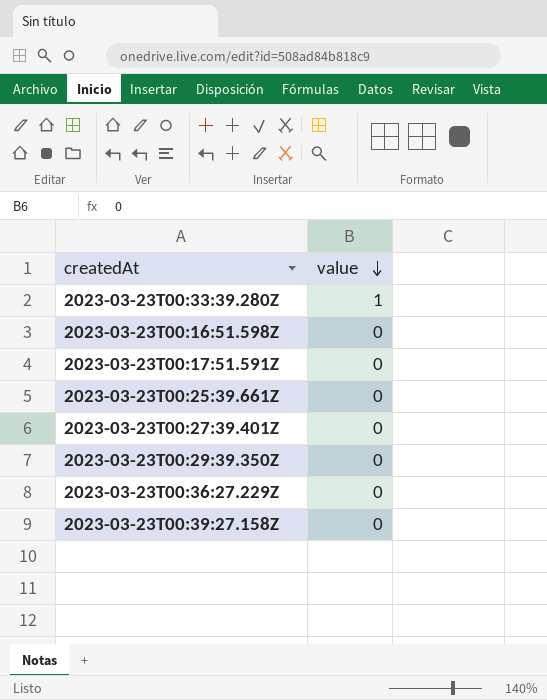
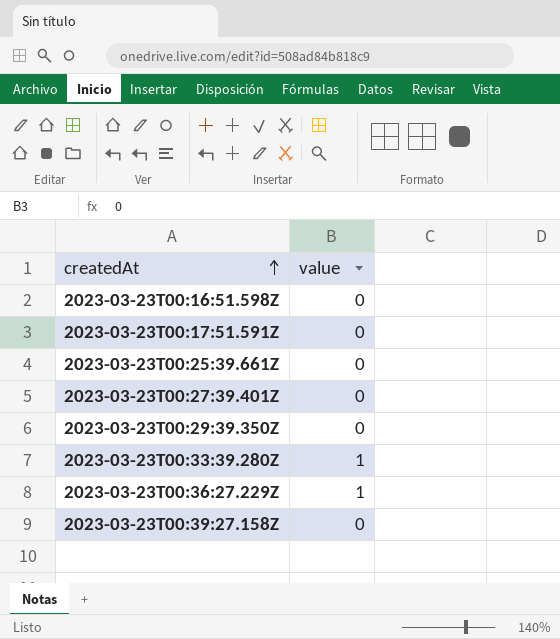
row order: value descending -> createdAt ascending
2023-03-23T00:36:27.229Z | value: 0 -> 1

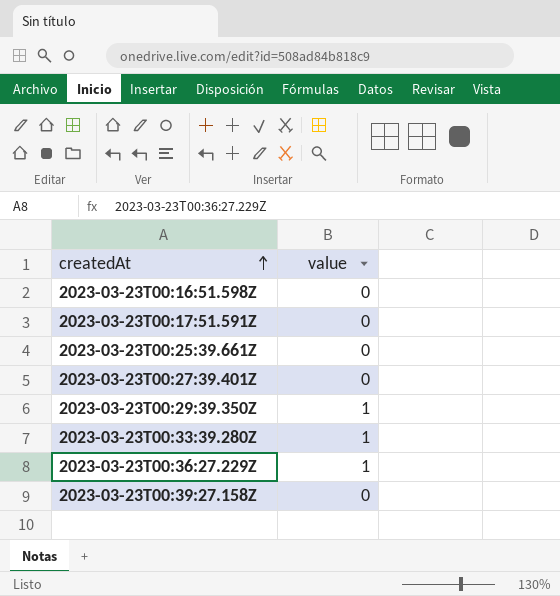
2023-03-23T00:29:39.350Z | value: 0 -> 1

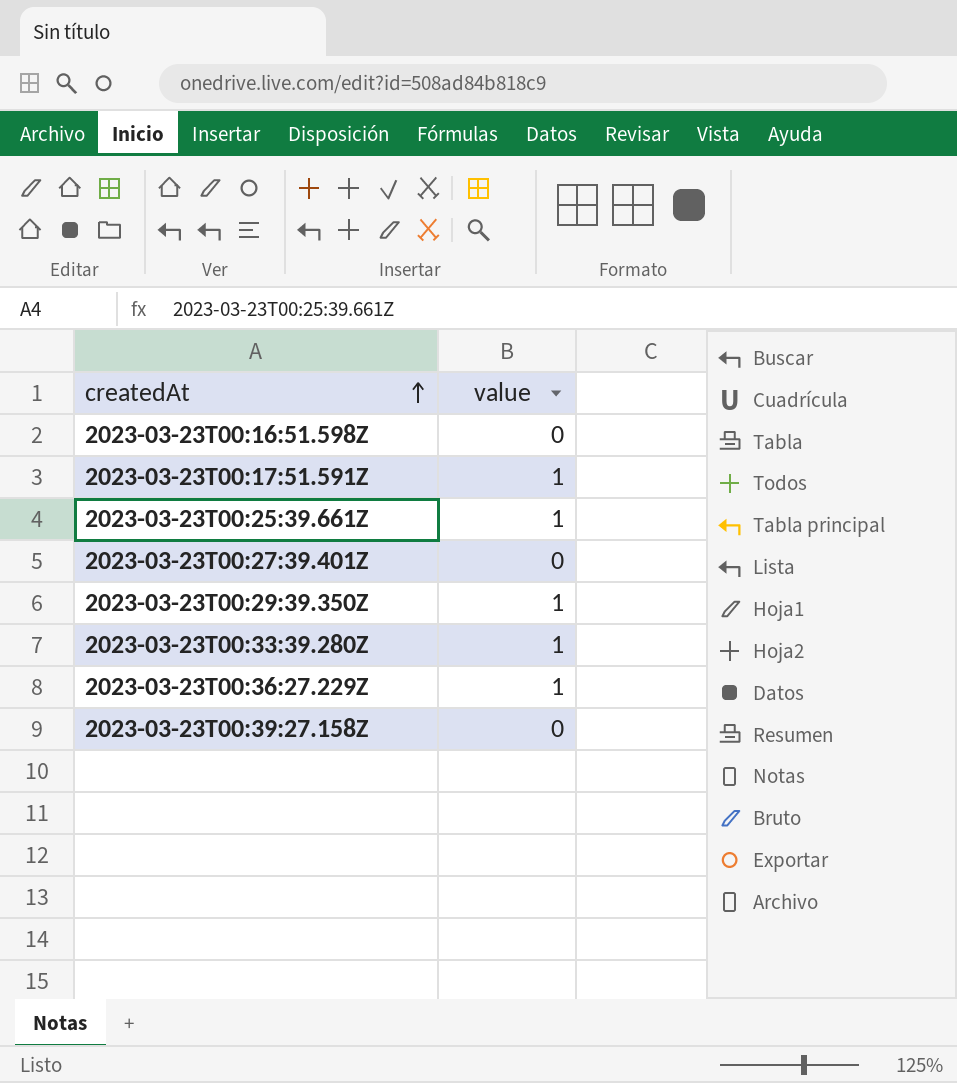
2023-03-23T00:17:51.591Z | value: 0 -> 1
2023-03-23T00:25:39.661Z | value: 0 -> 1

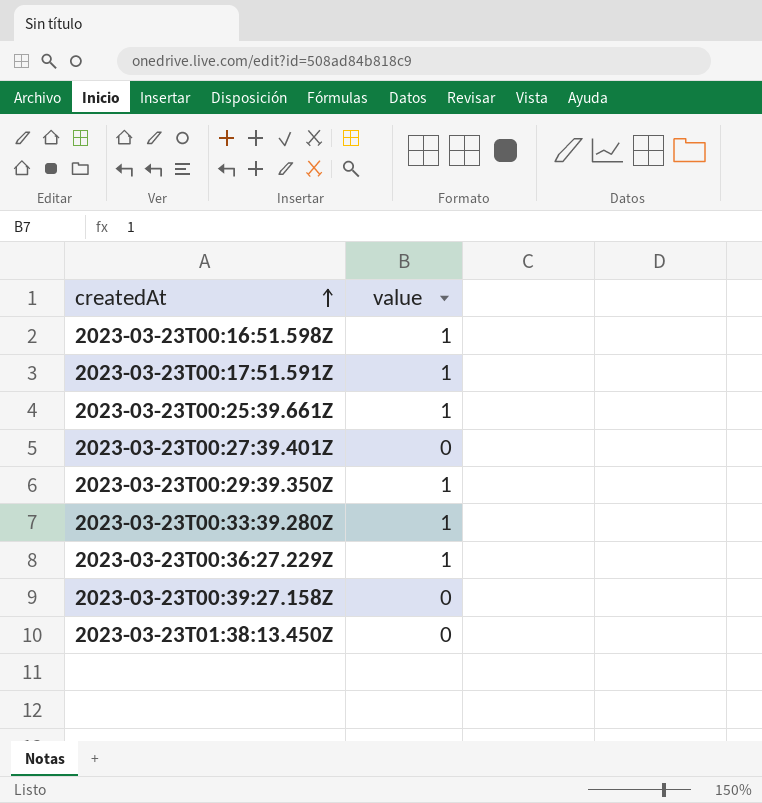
2023-03-23T00:16:51.598Z | value: 0 -> 1
row 2023-03-23T01:38:13.450Z: none -> 0

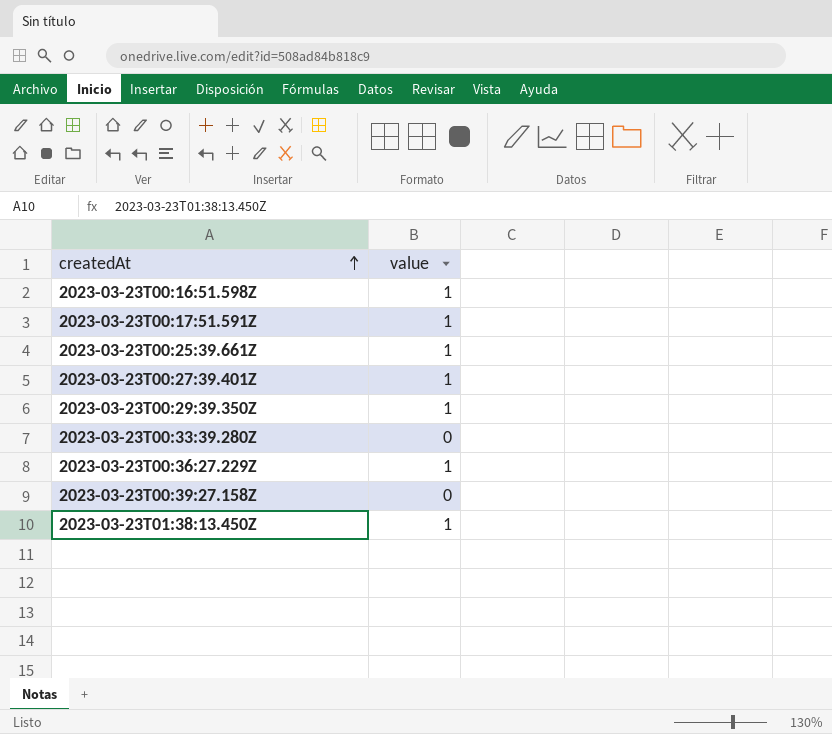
2023-03-23T00:27:39.401Z | value: 0 -> 1
2023-03-23T00:33:39.280Z | value: 1 -> 0
2023-03-23T01:38:13.450Z | value: 0 -> 1

